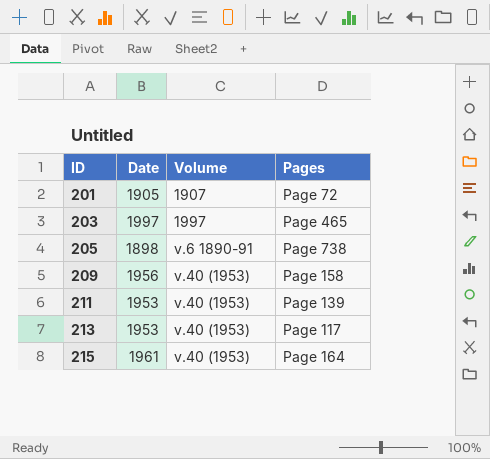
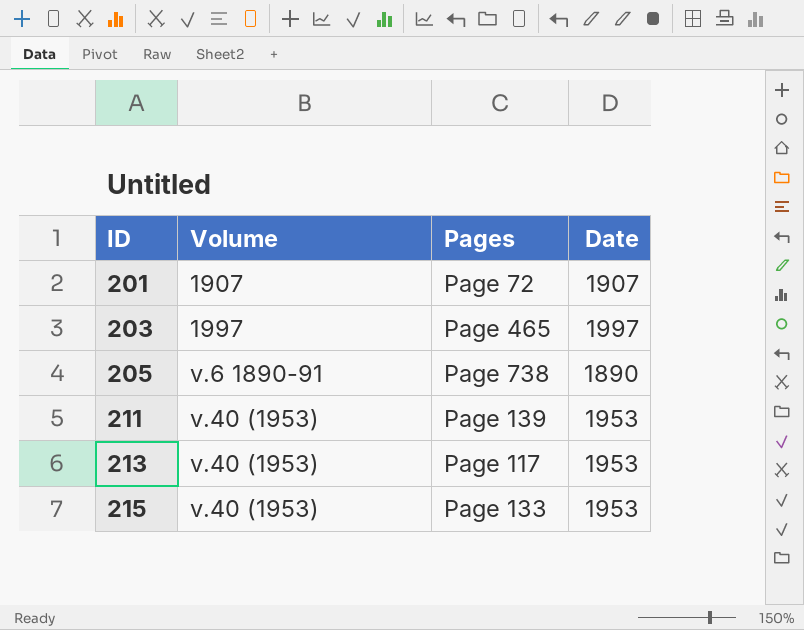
column Date | position: 2 -> 4
row 209: 1956 | v.40 (1953) | Page 158 -> none
201 | Date: 1905 -> 1907
205 | Date: 1898 -> 1890
215 | Pages: Page 164 -> Page 133
215 | Date: 1961 -> 1953

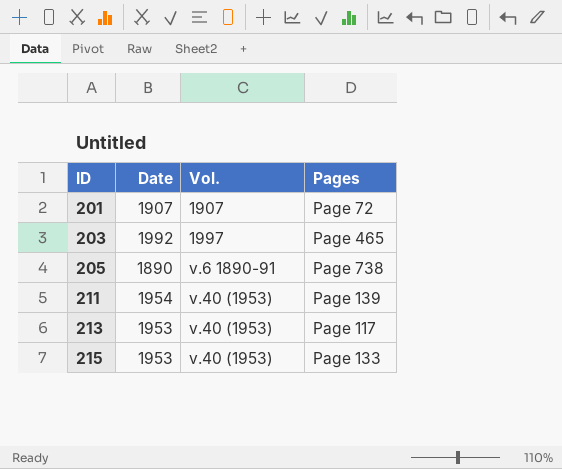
column Date | position: 4 -> 2
column name: Volume -> Vol.
203 | Date: 1997 -> 1992
211 | Date: 1953 -> 1954

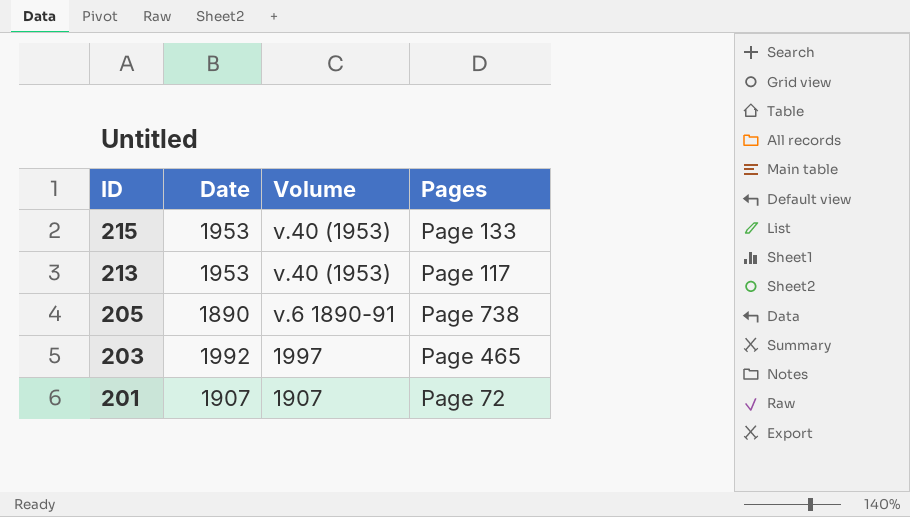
row order: ID ascending -> ID descending
column name: Vol. -> Volume
row 211: 1954 | v.40 (1953) | Page 139 -> none

